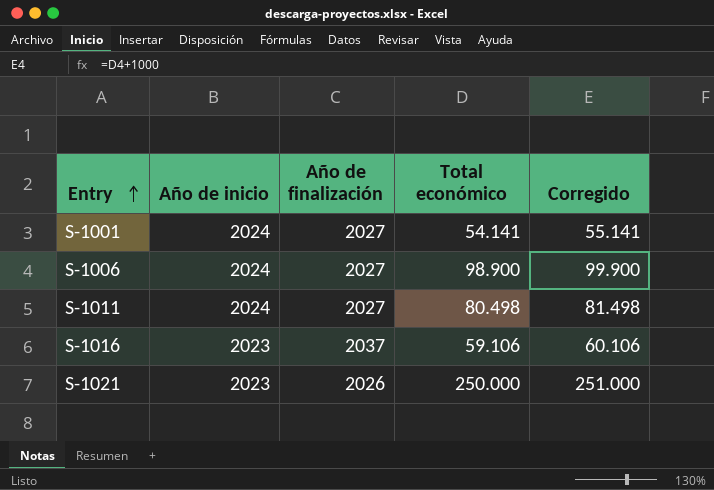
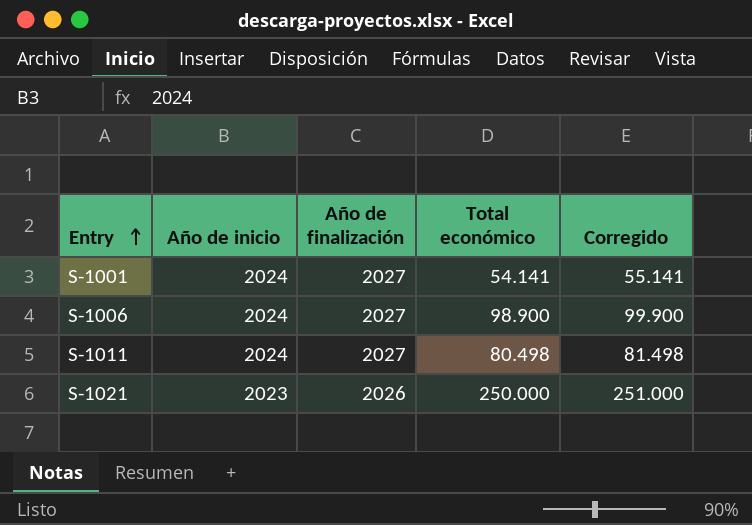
row S-1016: 2023 | 2037 | 59.106 | 60.106 -> none

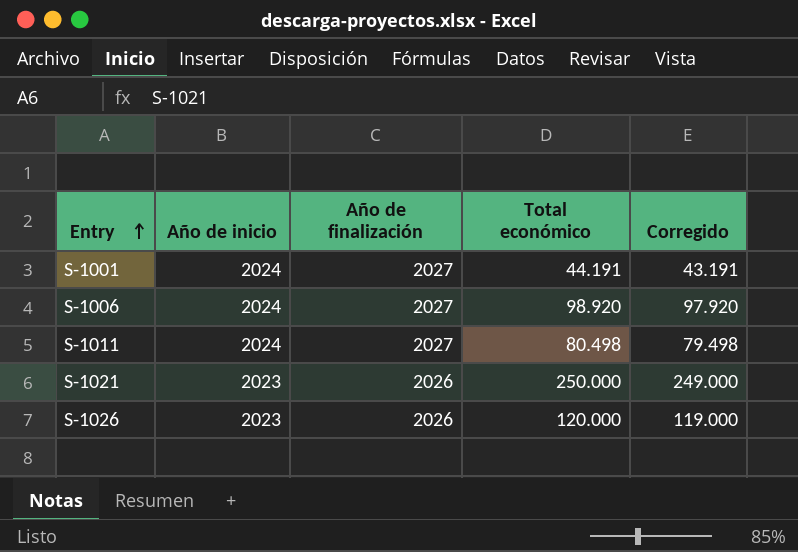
column Corregido | formula: [Total económico] + 1000 -> [Total económico] - 1000
S-1001 | Total económico: 54.141 -> 44.191
S-1006 | Total económico: 98.900 -> 98.920
row S-1026: none -> 2023 | 2026 | 120.000 | 119.000

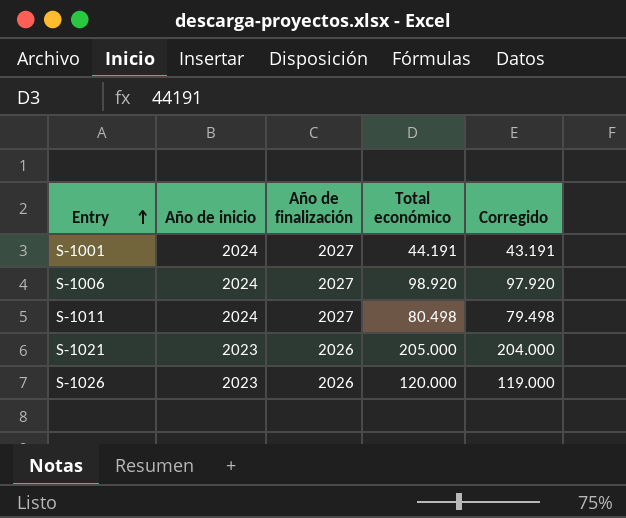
S-1021 | Total económico: 250.000 -> 205.000
S-1021 | Corregido: 249.000 -> 204.000

